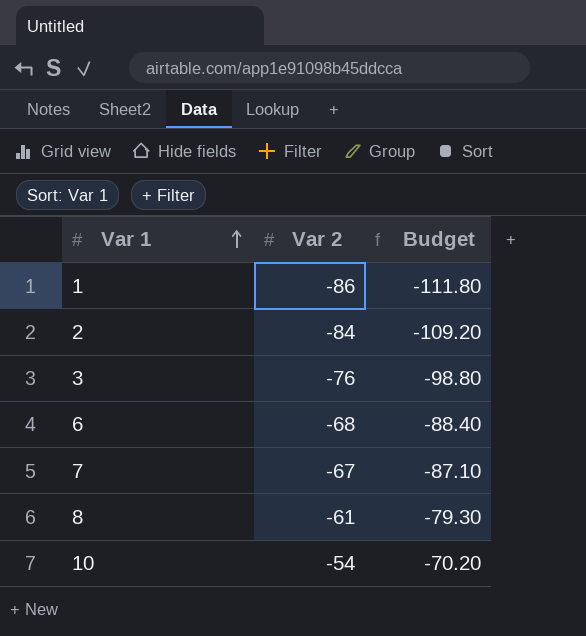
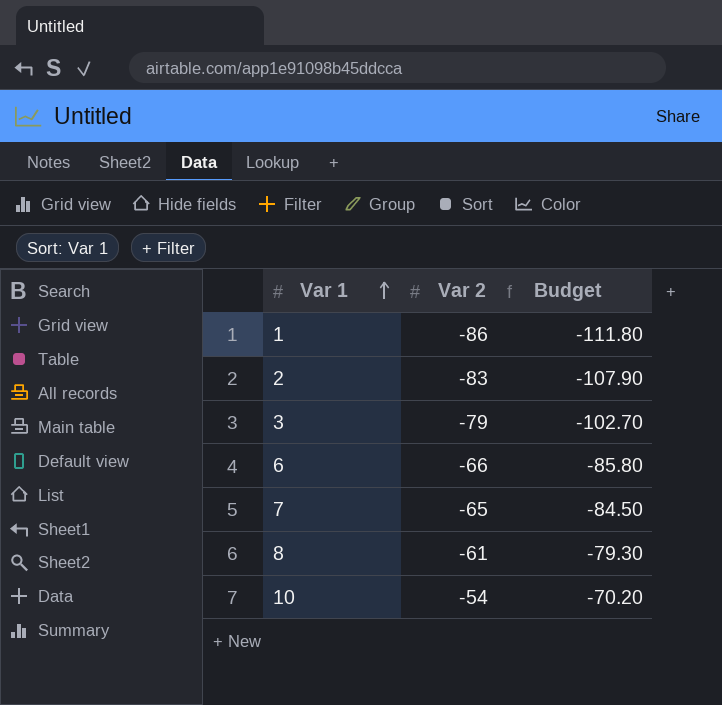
2 | Var 2: -84 -> -83
2 | Budget: -109.20 -> -107.90
3 | Var 2: -76 -> -79
3 | Budget: -98.80 -> -102.70
6 | Var 2: -68 -> -66
6 | Budget: -88.40 -> -85.80
7 | Var 2: -67 -> -65
7 | Budget: -87.10 -> -84.50

